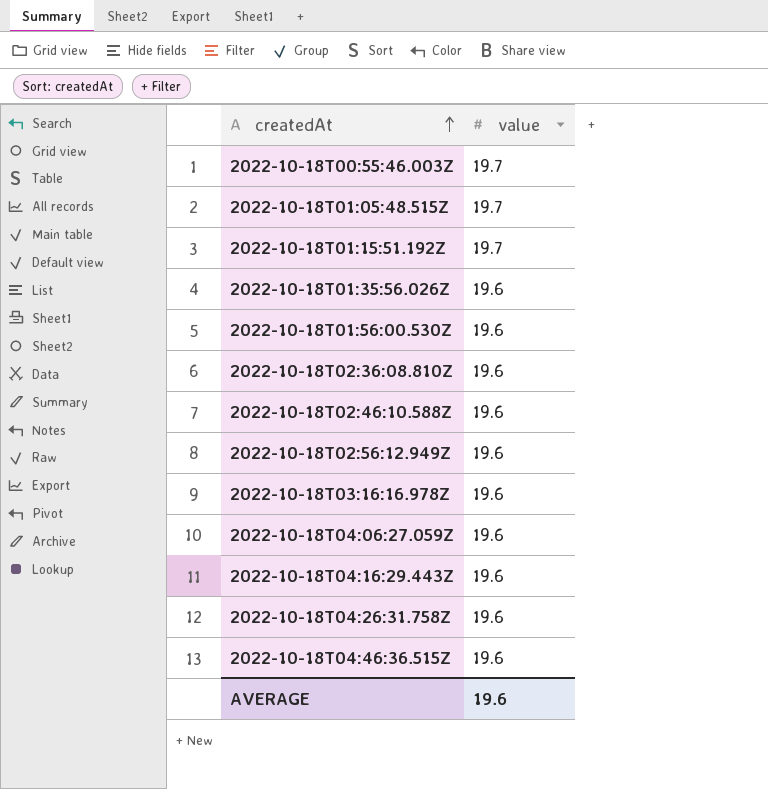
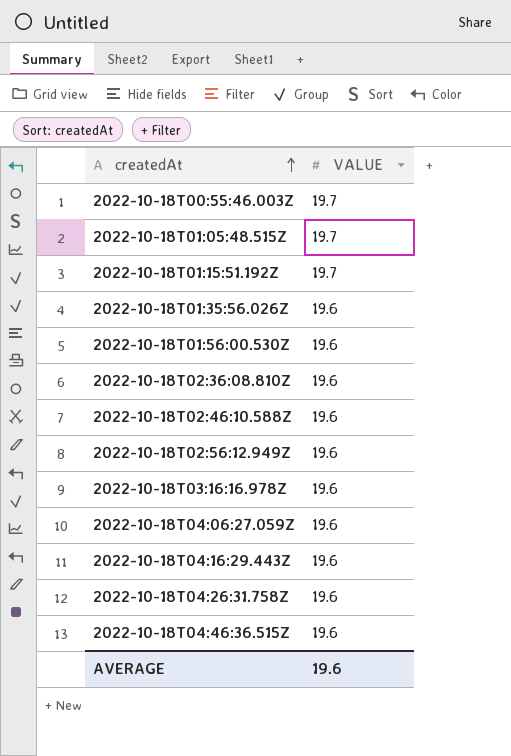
column name: value -> VALUE

